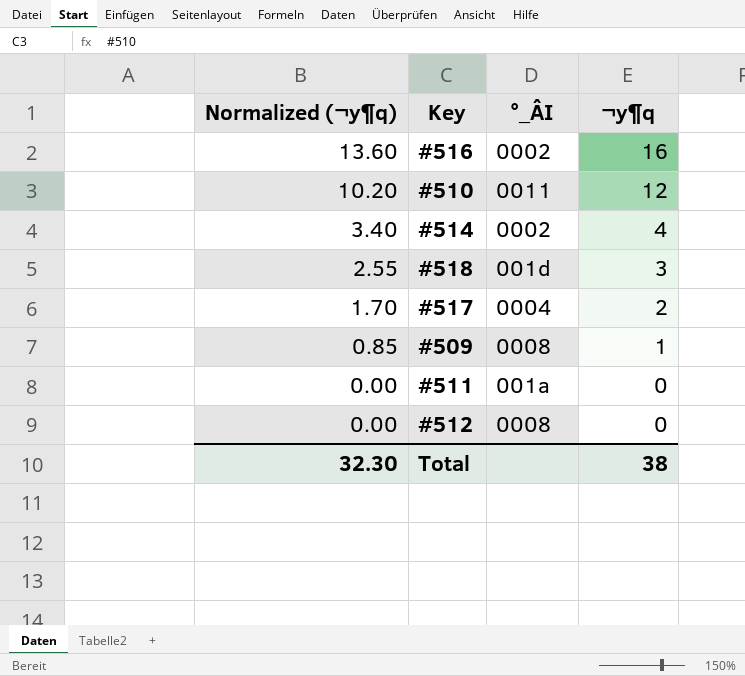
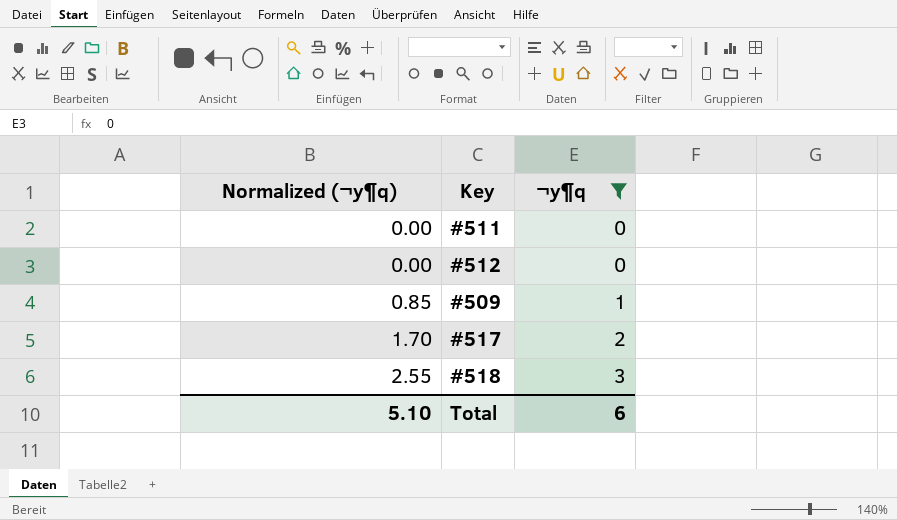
filter: none -> ¬y¶q <= 3
row order: Normalized (¬y¶q) descending -> Normalized (¬y¶q) ascending
column °_ÂI | position: 3 -> none
Total | Normalized (¬y¶q): 32.30 -> 5.10
Total | ¬y¶q: 38 -> 6

